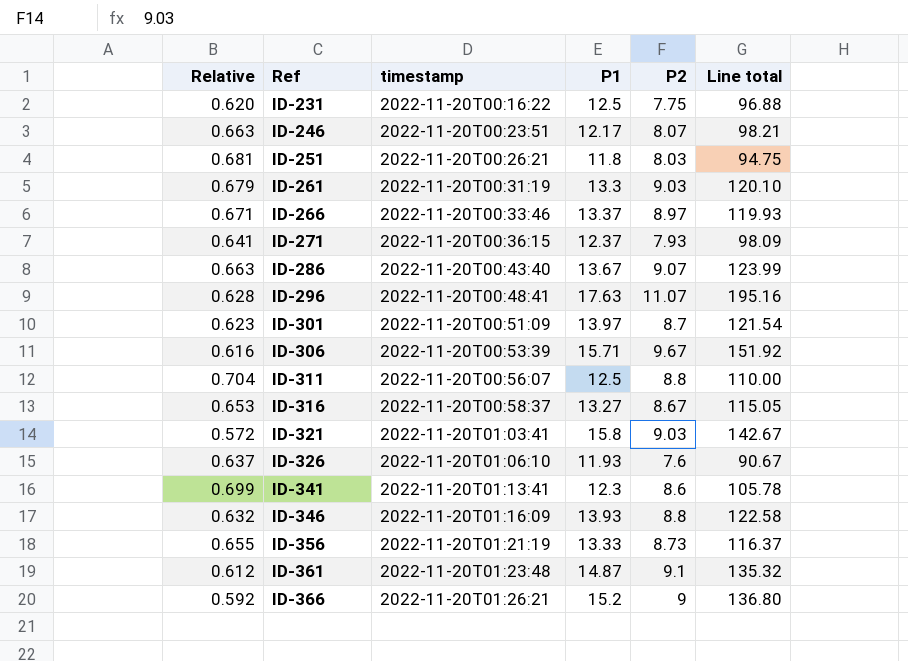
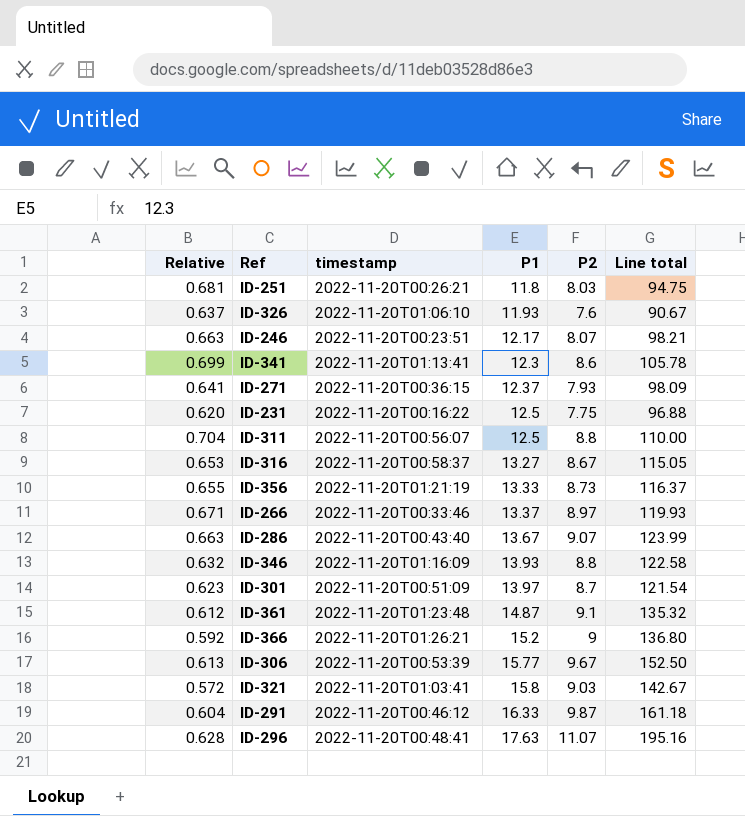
row order: Ref ascending -> P1 ascending
row ID-261: 0.679 | 2022-11-20T00:31:19 | 13.3 | 9.03 | 120.10 -> none
ID-306 | Relative: 0.616 -> 0.613
ID-306 | P1: 15.71 -> 15.77
ID-306 | Line total: 151.92 -> 152.50
row ID-291: none -> 0.604 | 2022-11-20T00:46:12 | 16.33 | 9.87 | 161.18

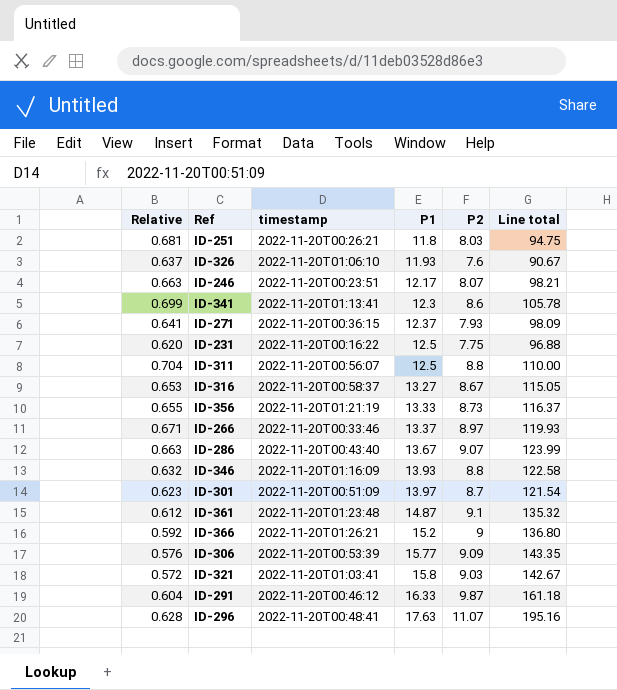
ID-306 | Relative: 0.613 -> 0.576
ID-306 | P2: 9.67 -> 9.09
ID-306 | Line total: 152.50 -> 143.35

